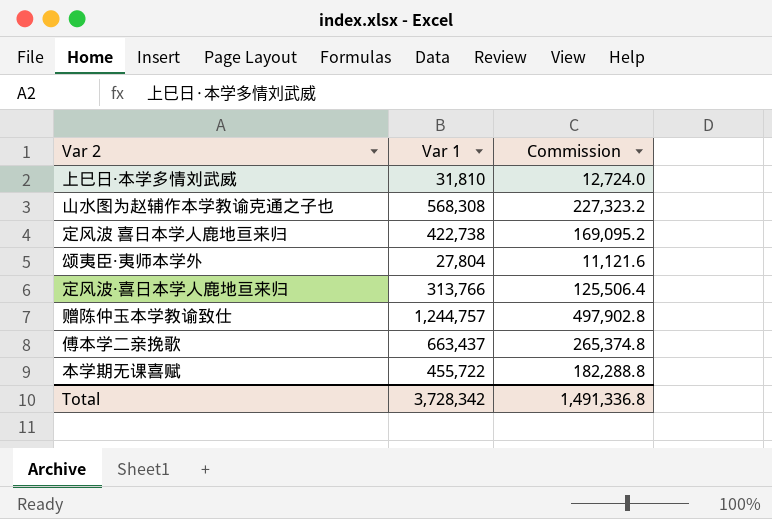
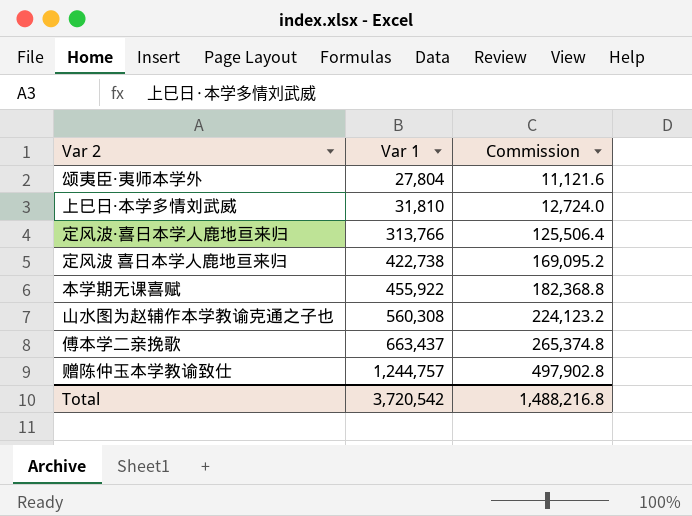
row order: none -> Var 1 ascending
本学期无课喜赋 | Var 1: 455,722 -> 455,922
本学期无课喜赋 | Commission: 182,288.8 -> 182,368.8
山水图为赵辅作本学教谕克通之子也 | Var 1: 568,308 -> 560,308
山水图为赵辅作本学教谕克通之子也 | Commission: 227,323.2 -> 224,123.2
Total | Var 1: 3,728,342 -> 3,720,542
Total | Commission: 1,491,336.8 -> 1,488,216.8

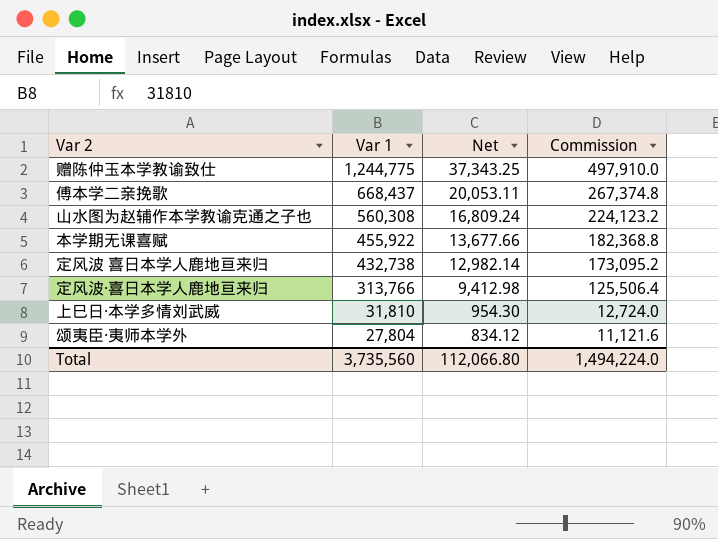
row order: Var 1 ascending -> Var 1 descending
column Net | formula: none -> [Var 1] * 0.03
赠陈仲玉本学教谕致仕 | Var 1: 1,244,757 -> 1,244,775
赠陈仲玉本学教谕致仕 | Commission: 497,902.8 -> 497,910.0
傅本学二亲挽歌 | Var 1: 663,437 -> 668,437
傅本学二亲挽歌 | Commission: 265,374.8 -> 267,374.8
定风波 喜日本学人鹿地亘来归 | Var 1: 422,738 -> 432,738
定风波 喜日本学人鹿地亘来归 | Commission: 169,095.2 -> 173,095.2
Total | Var 1: 3,720,542 -> 3,735,560
Total | Commission: 1,488,216.8 -> 1,494,224.0

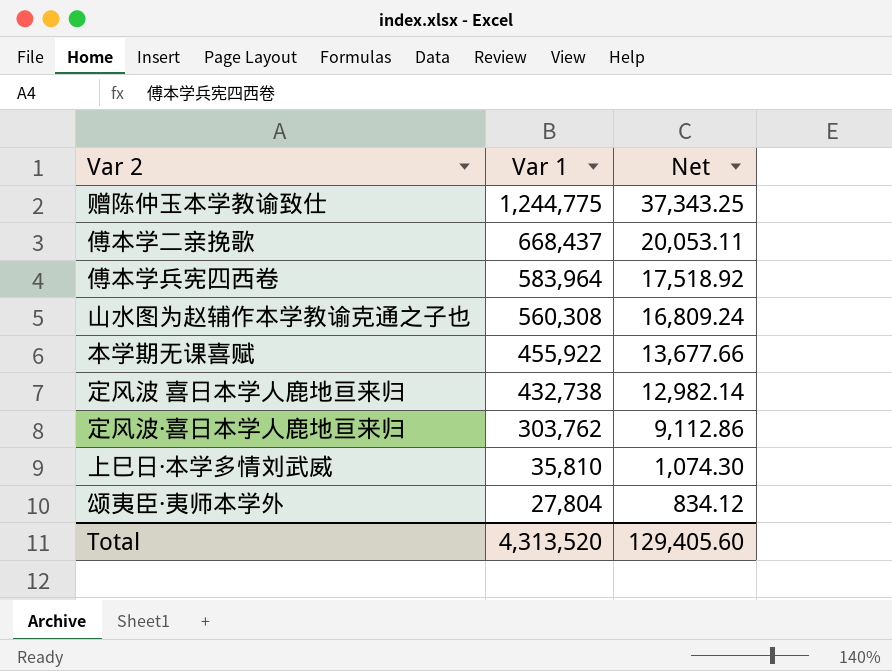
column Commission | formula: [Var 1] * 0.4 -> none
row 傅本学兵宪四西卷: none -> 583,964 | 17,518.92
定风波·喜日本学人鹿地亘来归 | Var 1: 313,766 -> 303,762
定风波·喜日本学人鹿地亘来归 | Net: 9,412.98 -> 9,112.86
上巳日·本学多情刘武威 | Var 1: 31,810 -> 35,810
上巳日·本学多情刘武威 | Net: 954.30 -> 1,074.30
Total | Var 1: 3,735,560 -> 4,313,520
Total | Net: 112,066.80 -> 129,405.60

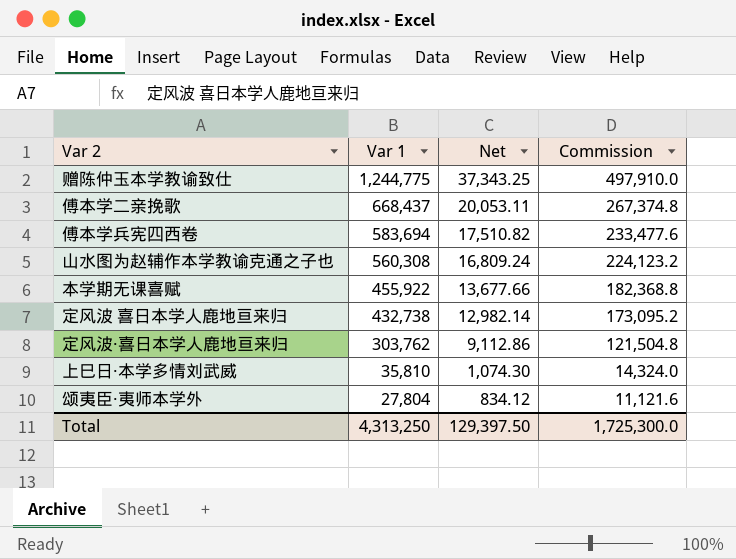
column Commission | formula: none -> [Var 1] * 0.4
傅本学兵宪四西卷 | Var 1: 583,964 -> 583,694
傅本学兵宪四西卷 | Net: 17,518.92 -> 17,510.82
Total | Var 1: 4,313,520 -> 4,313,250
Total | Net: 129,405.60 -> 129,397.50

